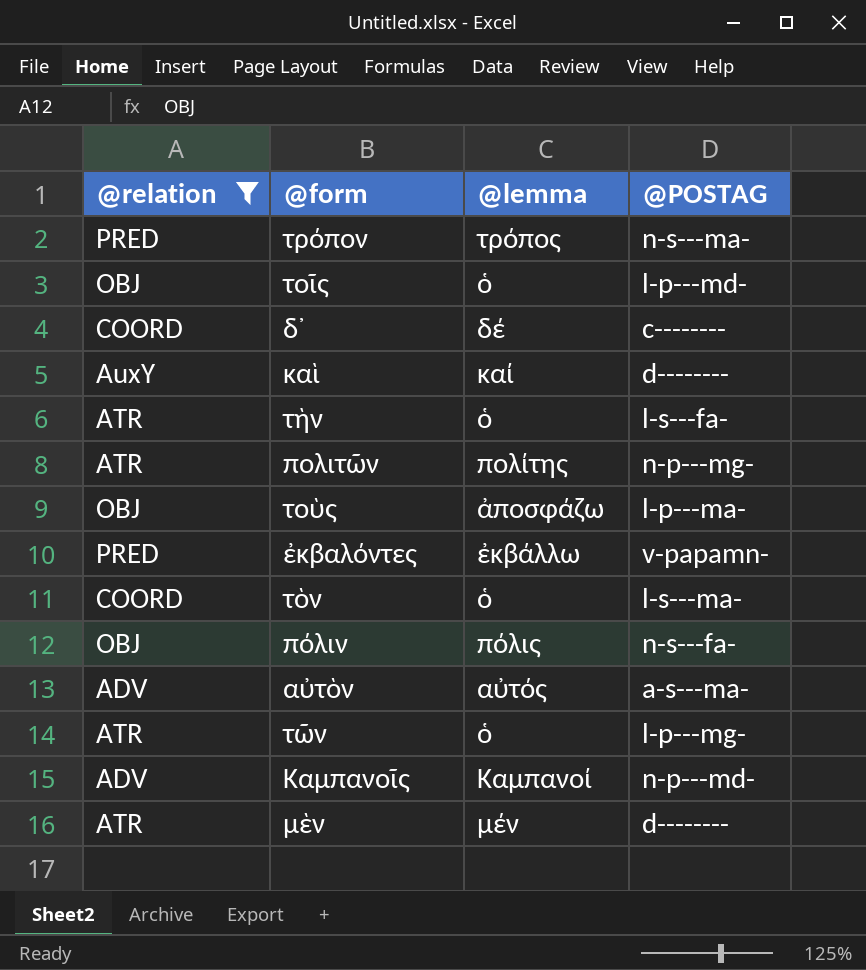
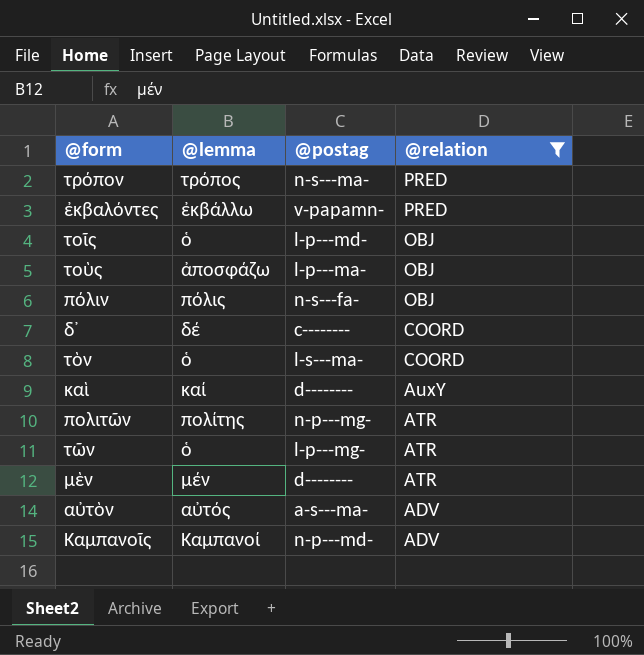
row order: none -> @relation descending
column name: @POSTAG -> @postag
column @relation | position: 1 -> 4
row τὴν: ATR | ὁ | l-s---fa- -> none

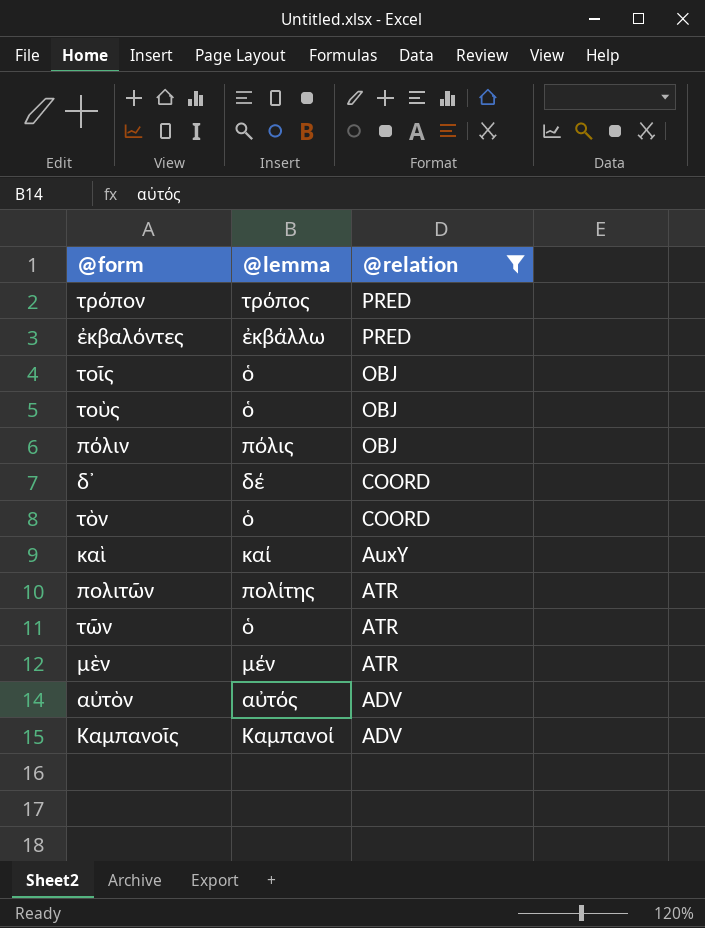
column @postag | position: 3 -> none
τοὺς | @lemma: ἀποσφάζω -> ὁ

